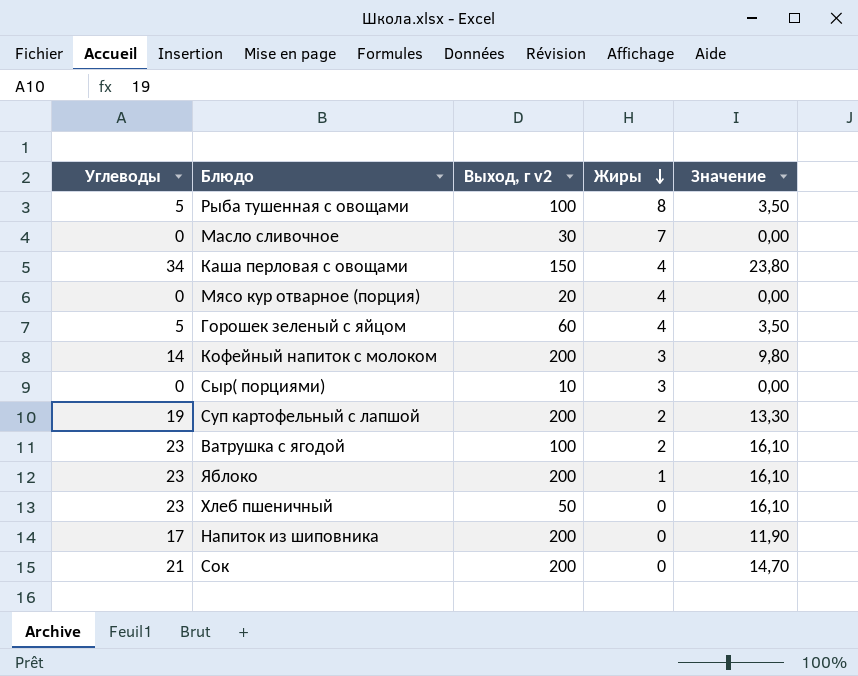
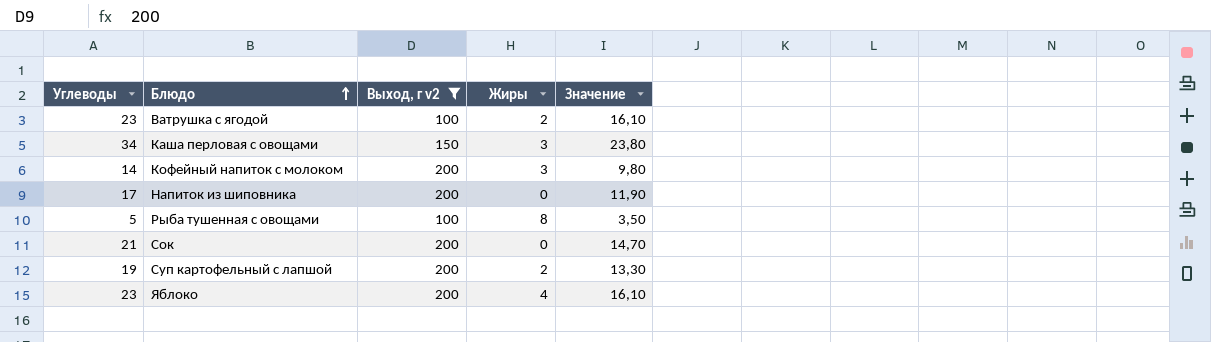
filter: none -> Выход, г v2 >= 100
row order: Жиры descending -> Блюдо ascending
Каша перловая с овощами | Жиры: 4 -> 3
Яблоко | Жиры: 1 -> 4

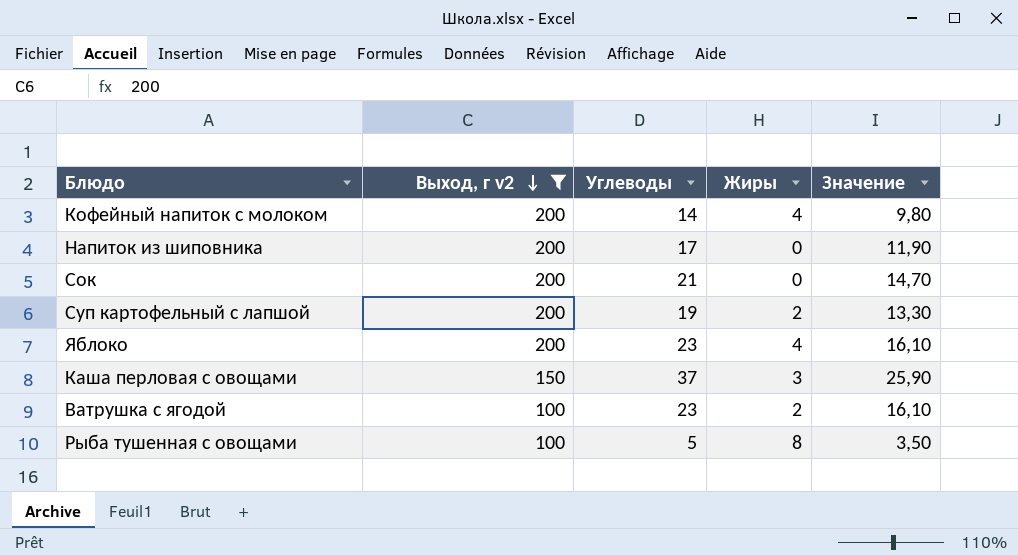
row order: Блюдо ascending -> Выход, г v2 descending
column Углеводы | position: 1 -> 3
Кофейный напиток с молоком | Жиры: 3 -> 4
Каша перловая с овощами | Углеводы: 34 -> 37
Каша перловая с овощами | Значение: 23,80 -> 25,90

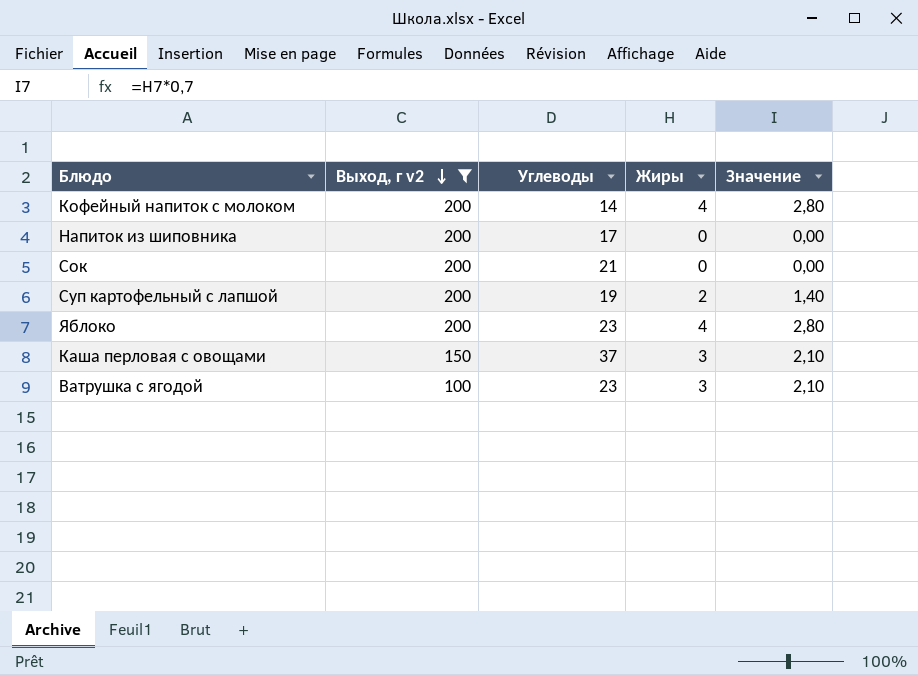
column Значение | formula: [Углеводы] * 0,7 -> [Жиры] * 0,7
row Рыба тушенная с овощами: 100 | 5 | 8 | 3,50 -> none
Ватрушка с ягодой | Жиры: 2 -> 3

